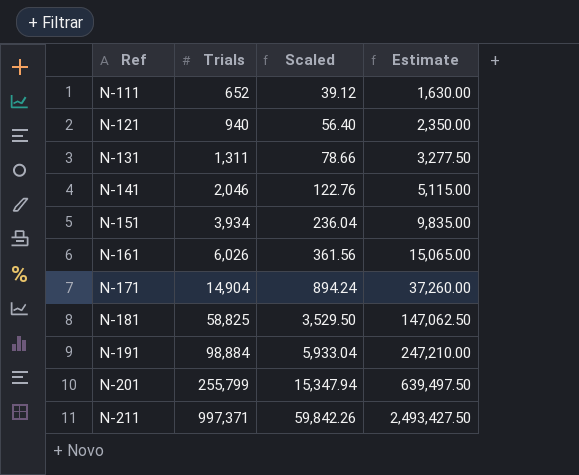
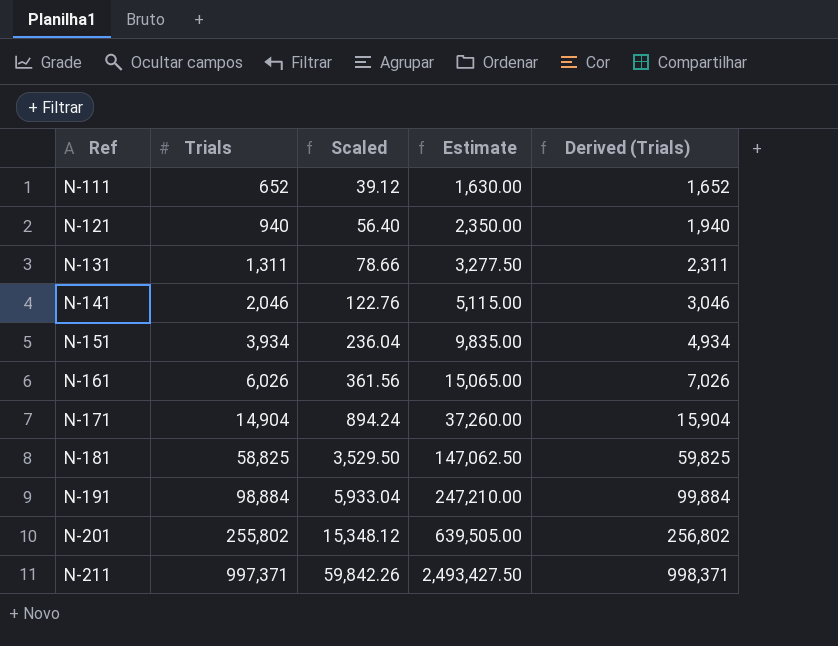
column Derived (Trials) | formula: none -> [Trials] + 1000
N-201 | Trials: 255,799 -> 255,802
N-201 | Scaled: 15,347.94 -> 15,348.12
N-201 | Estimate: 639,497.50 -> 639,505.00

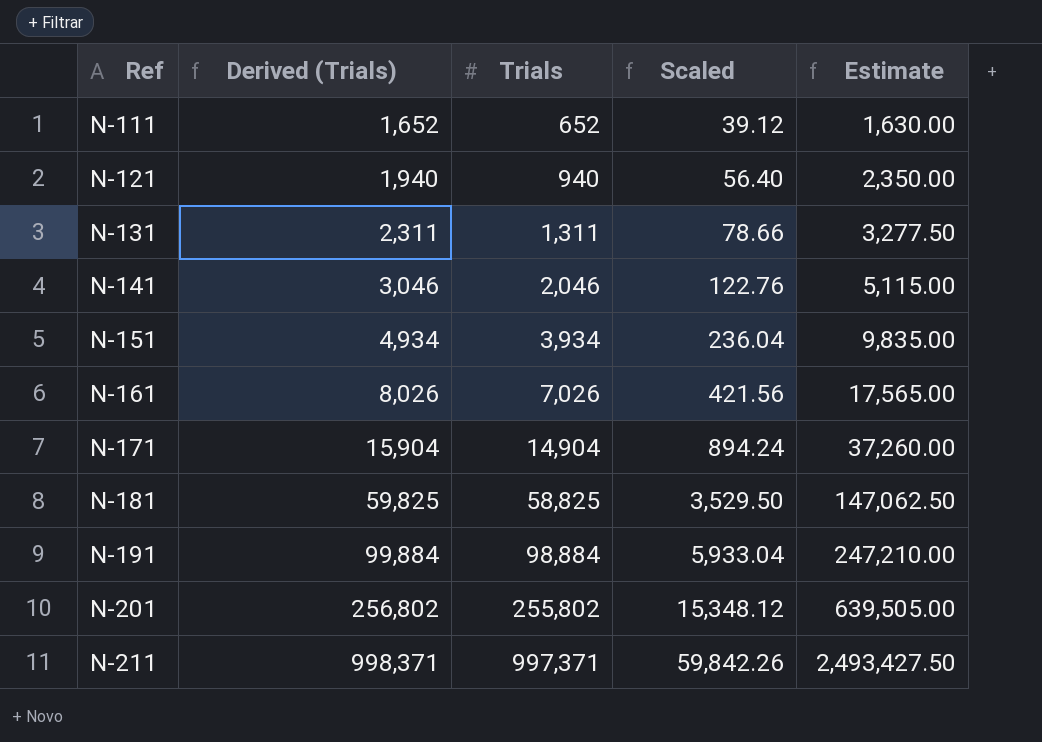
column Derived (Trials) | position: 5 -> 2
N-161 | Derived (Trials): 7,026 -> 8,026
N-161 | Trials: 6,026 -> 7,026
N-161 | Scaled: 361.56 -> 421.56
N-161 | Estimate: 15,065.00 -> 17,565.00

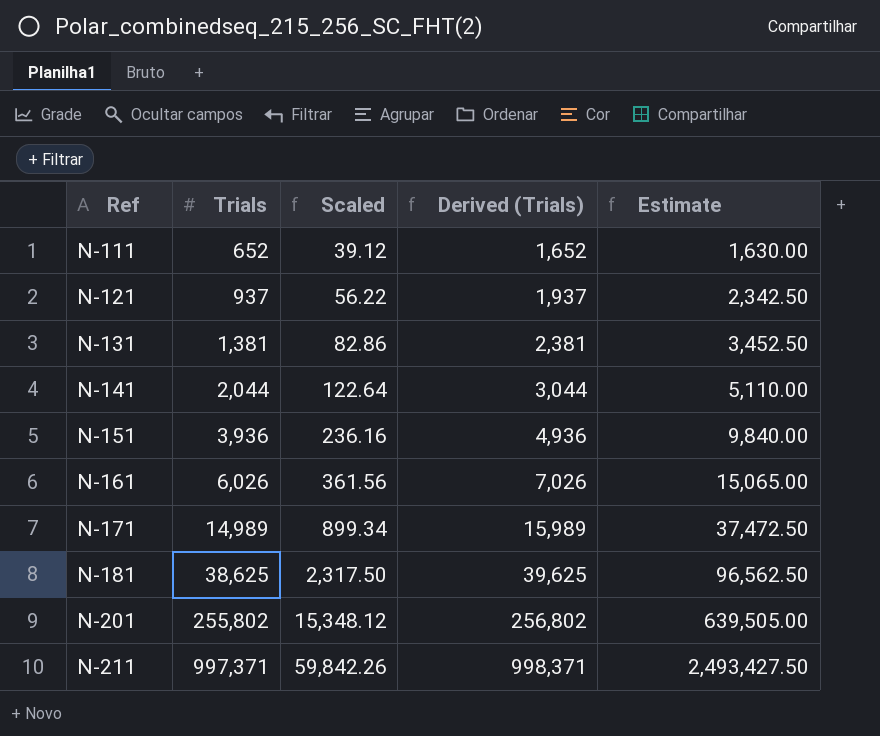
column Derived (Trials) | position: 2 -> 4
row N-191: 99,884 | 98,884 | 5,933.04 | 247,210.00 -> none
N-121 | Trials: 940 -> 937
N-121 | Scaled: 56.40 -> 56.22
N-121 | Derived (Trials): 1,940 -> 1,937
N-121 | Estimate: 2,350.00 -> 2,342.50
N-131 | Trials: 1,311 -> 1,381
N-131 | Scaled: 78.66 -> 82.86
N-131 | Derived (Trials): 2,311 -> 2,381
N-131 | Estimate: 3,277.50 -> 3,452.50
N-141 | Trials: 2,046 -> 2,044
N-141 | Scaled: 122.76 -> 122.64
N-141 | Derived (Trials): 3,046 -> 3,044
N-141 | Estimate: 5,115.00 -> 5,110.00
N-151 | Trials: 3,934 -> 3,936
N-151 | Scaled: 236.04 -> 236.16
N-151 | Derived (Trials): 4,934 -> 4,936
N-151 | Estimate: 9,835.00 -> 9,840.00
N-161 | Trials: 7,026 -> 6,026
N-161 | Scaled: 421.56 -> 361.56
N-161 | Derived (Trials): 8,026 -> 7,026
N-161 | Estimate: 17,565.00 -> 15,065.00
N-171 | Trials: 14,904 -> 14,989
N-171 | Scaled: 894.24 -> 899.34
N-171 | Derived (Trials): 15,904 -> 15,989
N-171 | Estimate: 37,260.00 -> 37,472.50
N-181 | Trials: 58,825 -> 38,625
N-181 | Scaled: 3,529.50 -> 2,317.50
N-181 | Derived (Trials): 59,825 -> 39,625
N-181 | Estimate: 147,062.50 -> 96,562.50

